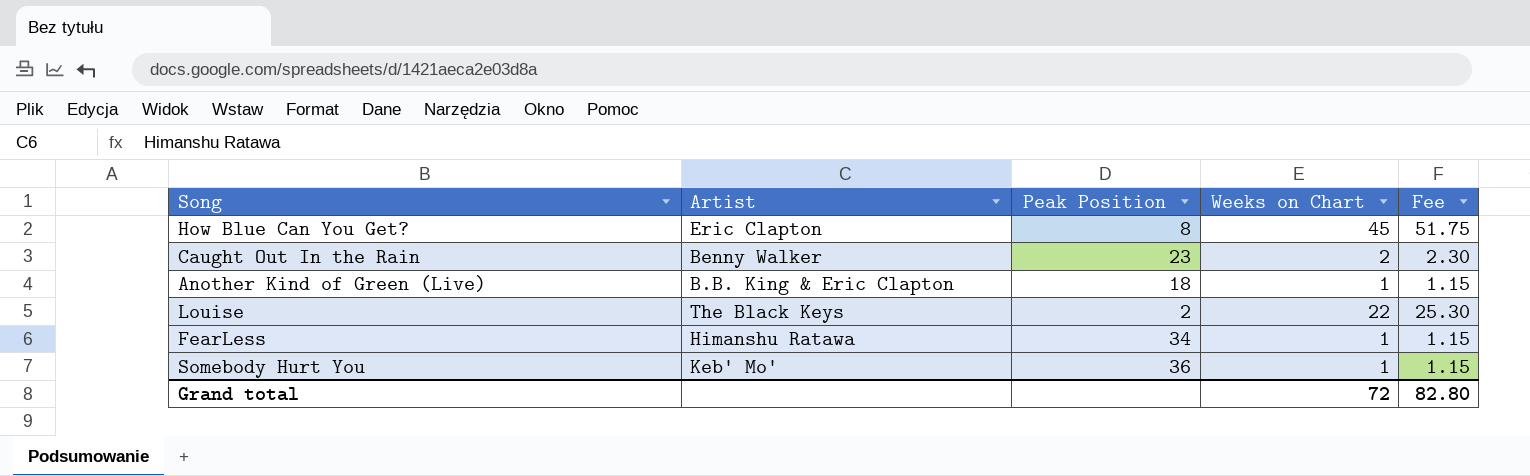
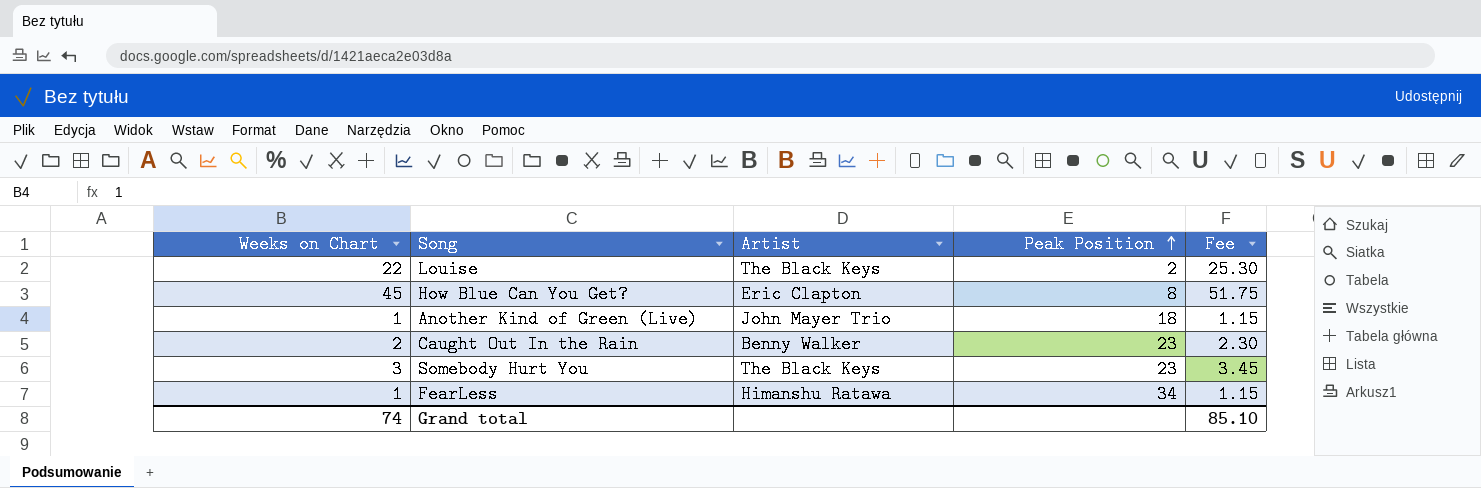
row order: none -> Peak Position ascending
column Weeks on Chart | position: 4 -> 1
Another Kind of Green (Live) | Artist: B.B. King & Eric Clapton -> John Mayer Trio
Somebody Hurt You | Weeks on Chart: 1 -> 3
Somebody Hurt You | Artist: Keb' Mo' -> The Black Keys
Somebody Hurt You | Peak Position: 36 -> 23
Somebody Hurt You | Fee: 1.15 -> 3.45
Grand total | Weeks on Chart: 72 -> 74
Grand total | Fee: 82.80 -> 85.10

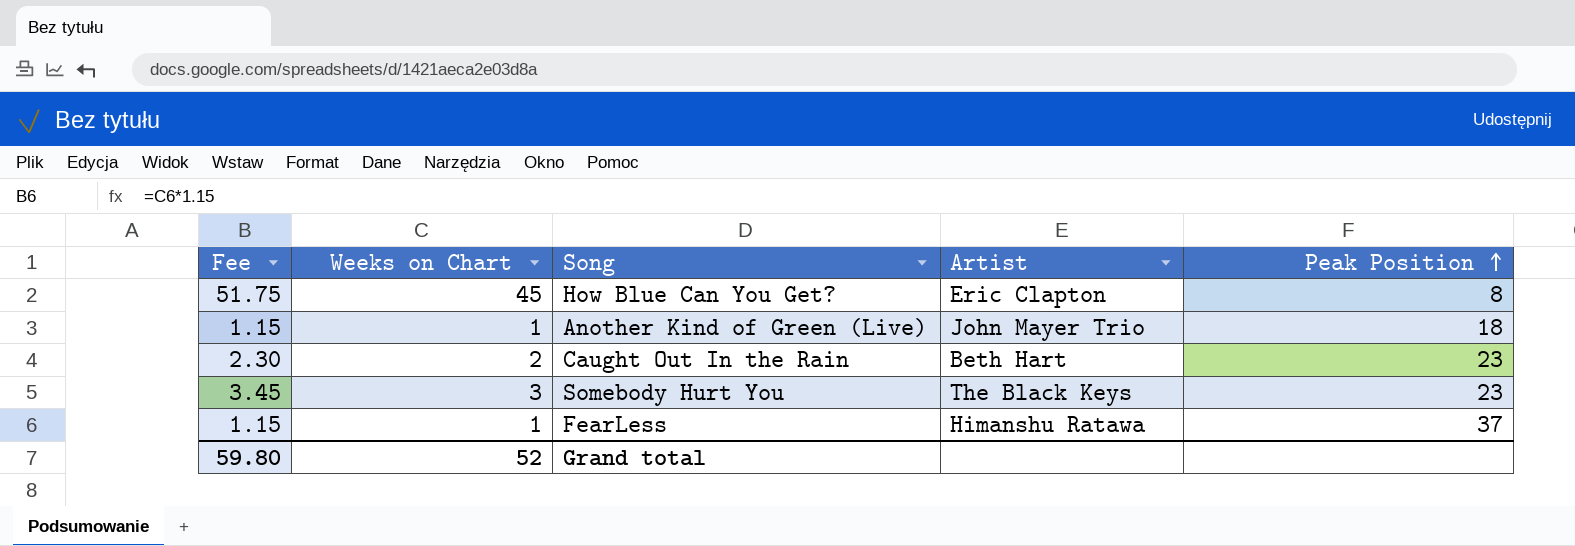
column Fee | position: 5 -> 1
row Louise: 22 | The Black Keys | 2 | 25.30 -> none
Caught Out In the Rain | Artist: Benny Walker -> Beth Hart
FearLess | Peak Position: 34 -> 37
Grand total | Fee: 85.10 -> 59.80
Grand total | Weeks on Chart: 74 -> 52

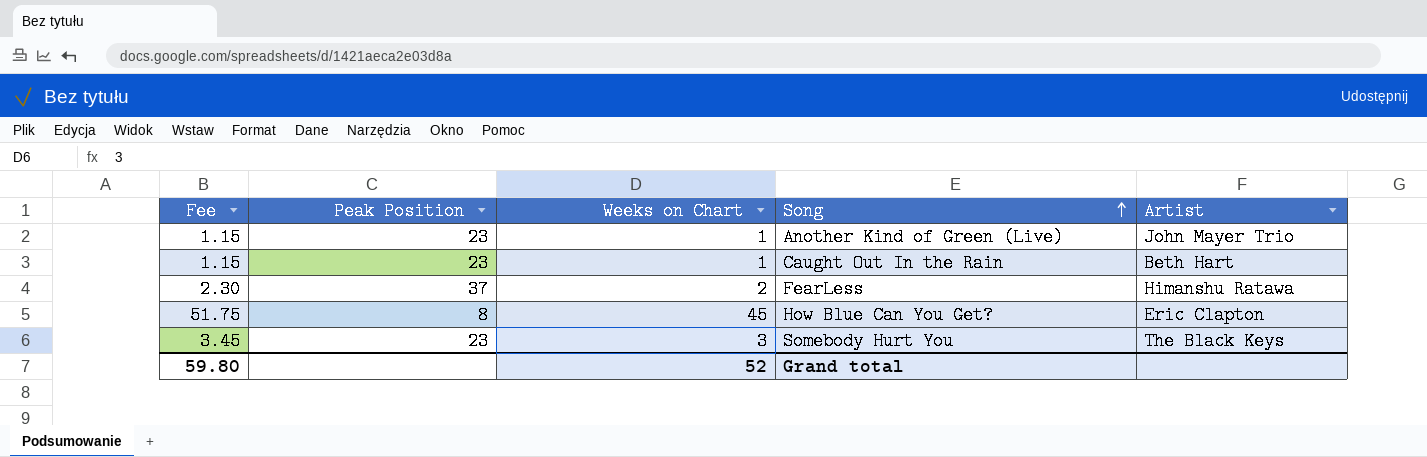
row order: Peak Position ascending -> Song ascending
column Peak Position | position: 5 -> 2
Another Kind of Green (Live) | Peak Position: 18 -> 23
Caught Out In the Rain | Fee: 2.30 -> 1.15
Caught Out In the Rain | Weeks on Chart: 2 -> 1
FearLess | Fee: 1.15 -> 2.30
FearLess | Weeks on Chart: 1 -> 2

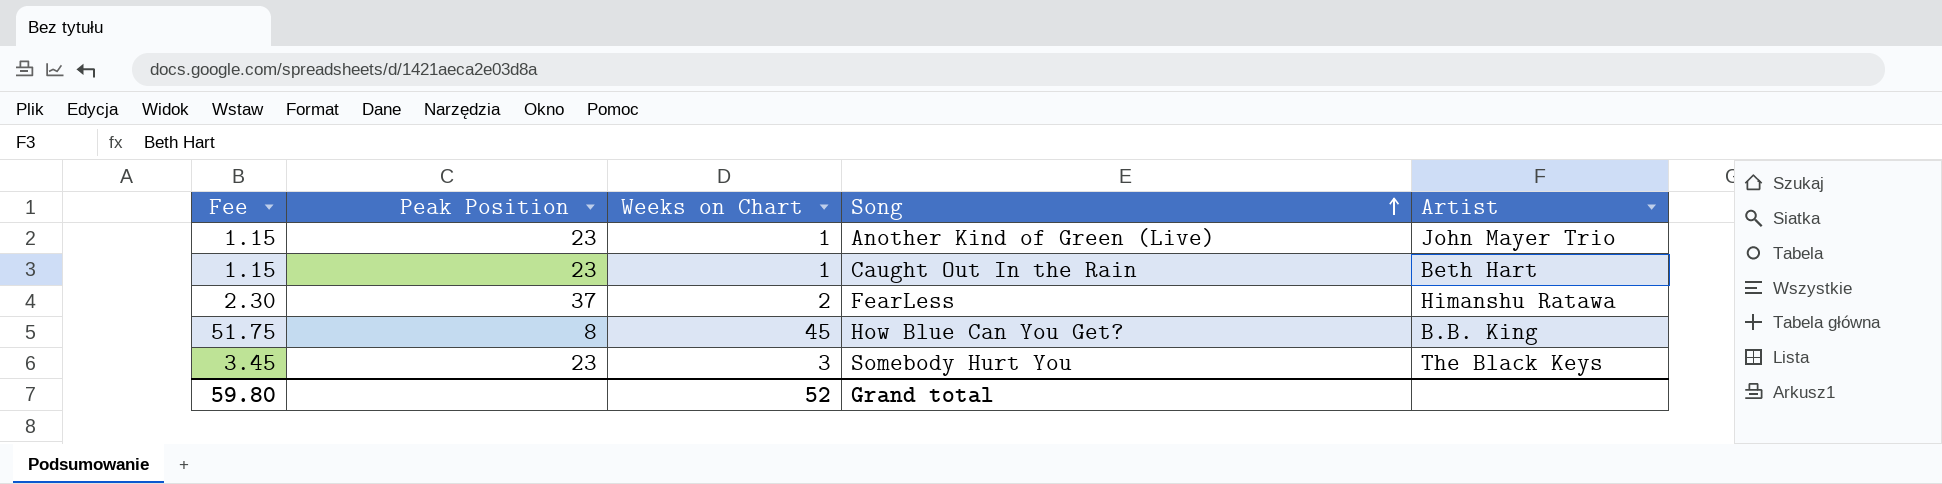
How Blue Can You Get? | Artist: Eric Clapton -> B.B. King

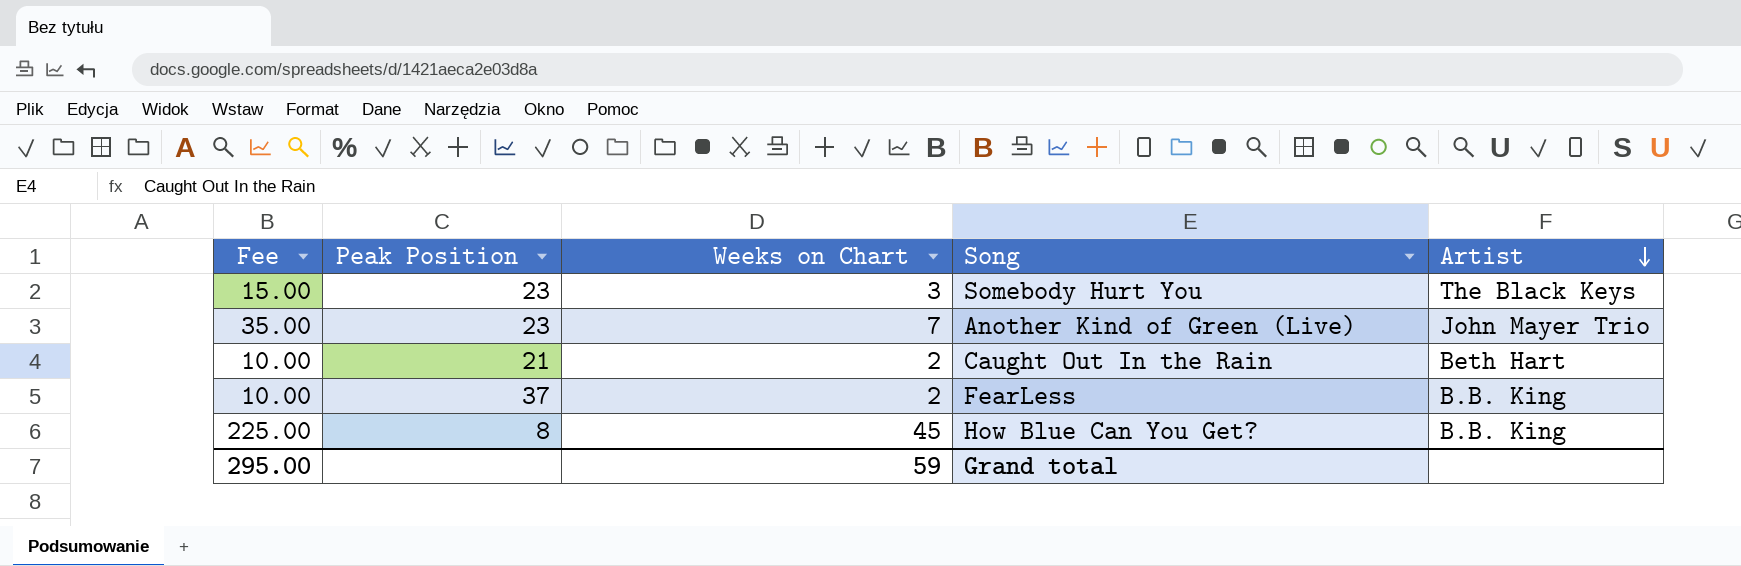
row order: Song ascending -> Artist descending
column Fee | formula: [Weeks on Chart] * 1.15 -> [Weeks on Chart] * 5
Another Kind of Green (Live) | Weeks on Chart: 1 -> 7
Caught Out In the Rain | Peak Position: 23 -> 21
Caught Out In the Rain | Weeks on Chart: 1 -> 2
FearLess | Artist: Himanshu Ratawa -> B.B. King
Grand total | Fee: 59.80 -> 295.00
Grand total | Weeks on Chart: 52 -> 59

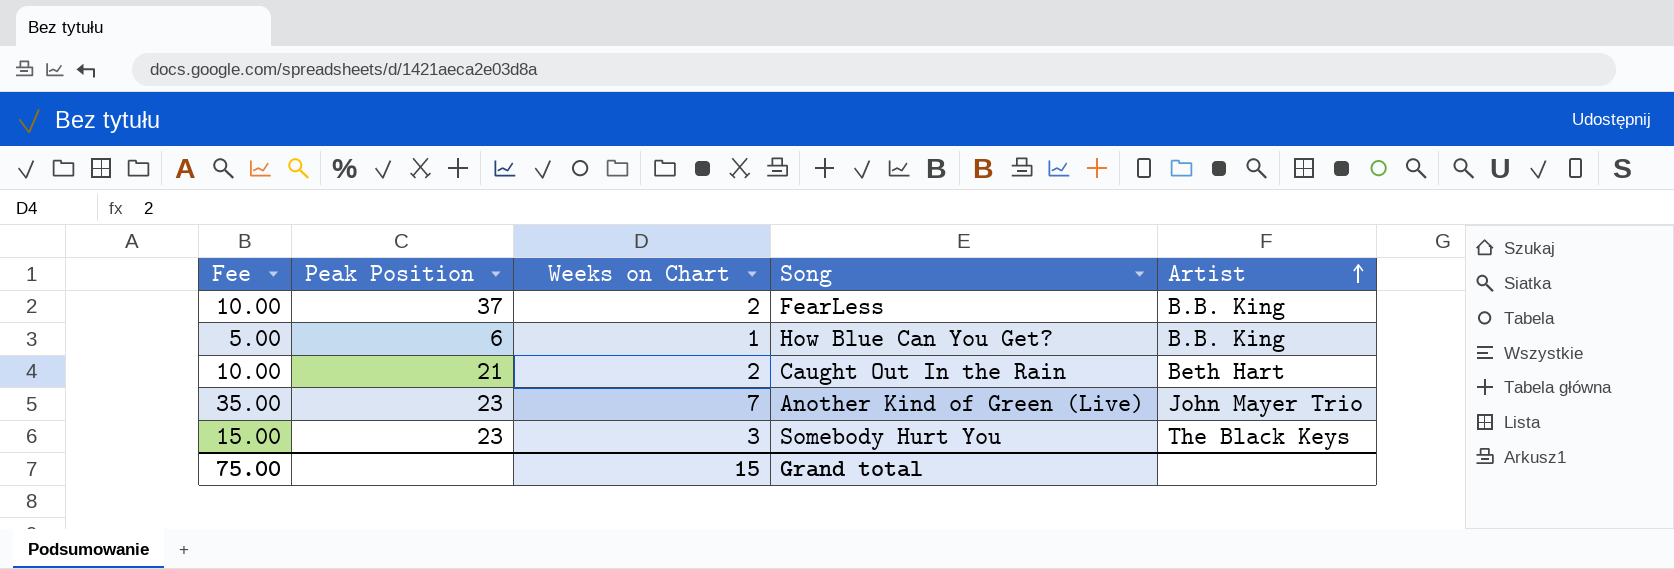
row order: Artist descending -> Artist ascending
How Blue Can You Get? | Fee: 225.00 -> 5.00
How Blue Can You Get? | Peak Position: 8 -> 6
How Blue Can You Get? | Weeks on Chart: 45 -> 1
Grand total | Fee: 295.00 -> 75.00
Grand total | Weeks on Chart: 59 -> 15

